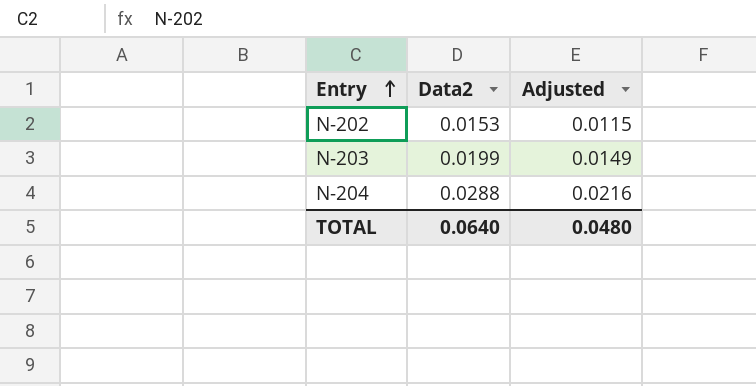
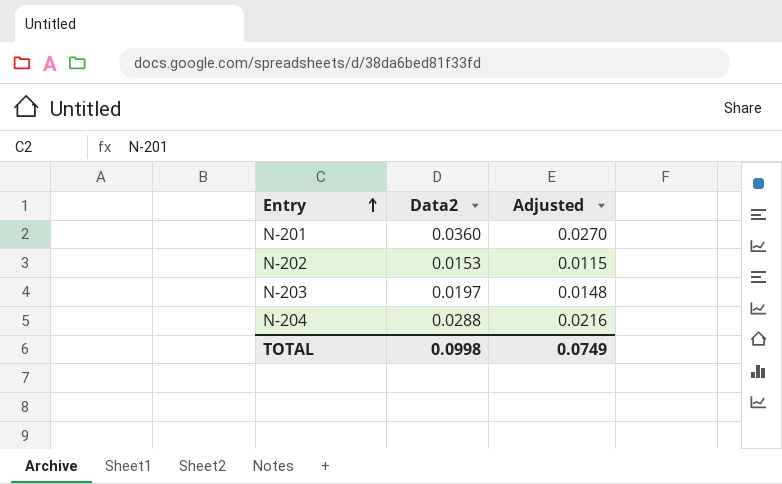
row N-201: none -> 0.0360 | 0.0270
N-203 | Data2: 0.0199 -> 0.0197
N-203 | Adjusted: 0.0149 -> 0.0148
TOTAL | Data2: 0.0640 -> 0.0998
TOTAL | Adjusted: 0.0480 -> 0.0749

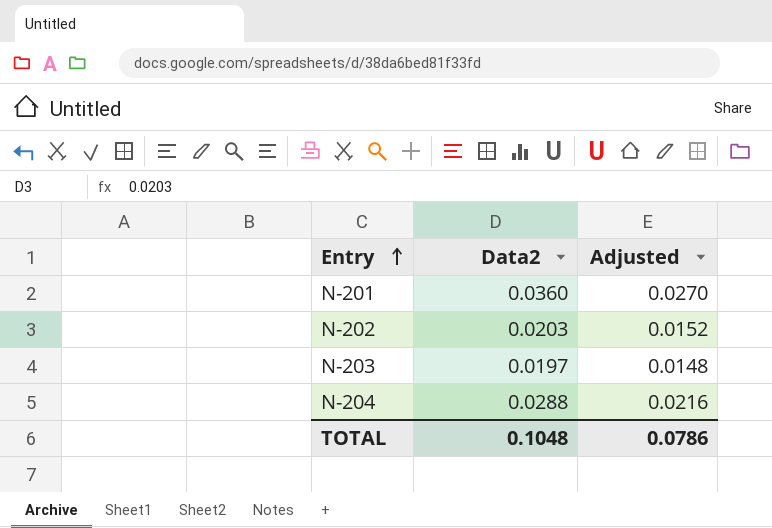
N-202 | Data2: 0.0153 -> 0.0203
N-202 | Adjusted: 0.0115 -> 0.0152
TOTAL | Data2: 0.0998 -> 0.1048
TOTAL | Adjusted: 0.0749 -> 0.0786

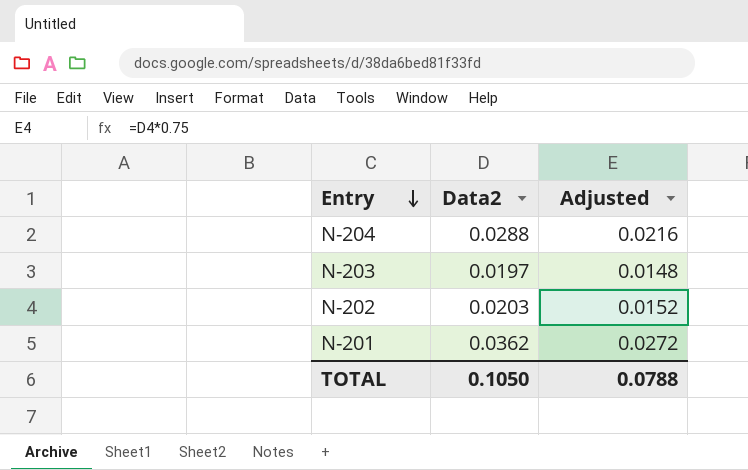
row order: Entry ascending -> Entry descending
N-201 | Data2: 0.0360 -> 0.0362
N-201 | Adjusted: 0.0270 -> 0.0272
TOTAL | Data2: 0.1048 -> 0.1050
TOTAL | Adjusted: 0.0786 -> 0.0788

